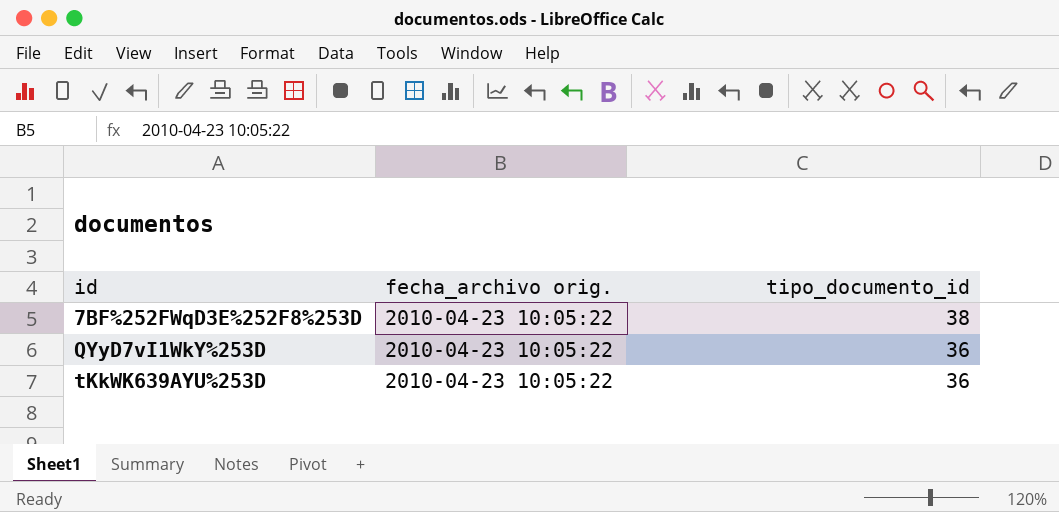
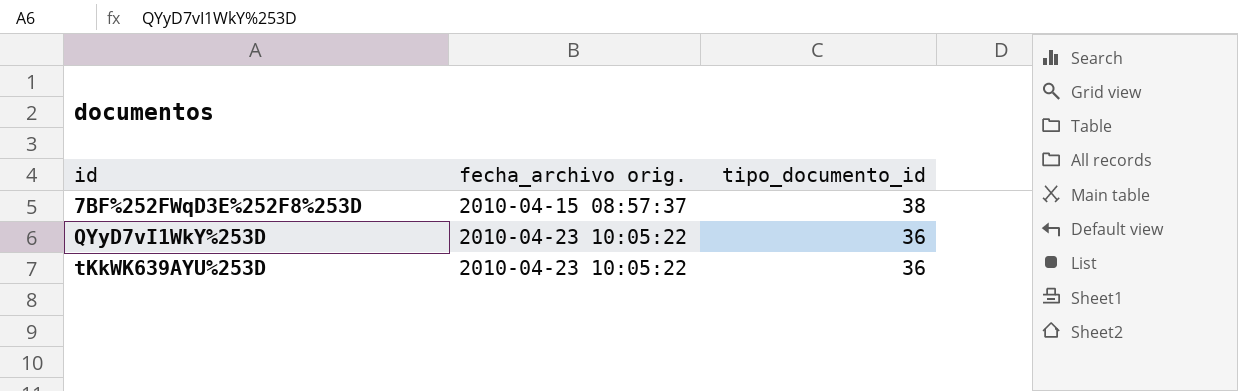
7BF%252FWqD3E%252F8%253D | fecha_archivo orig.: 2010-04-23 10:05:22 -> 2010-04-15 08:57:37

